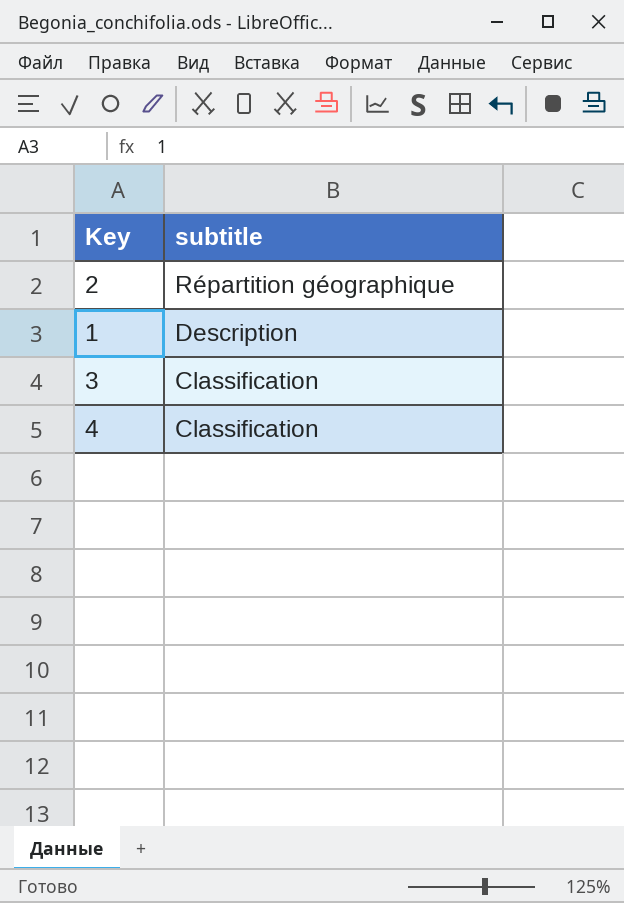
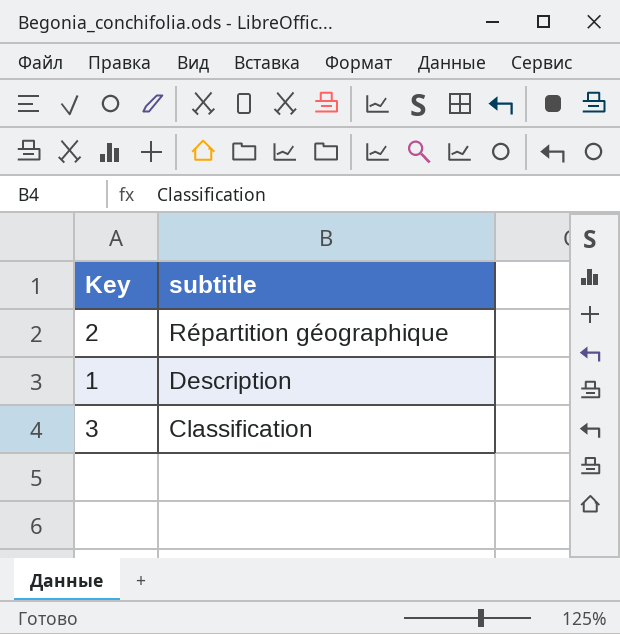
row 4: Classification -> none

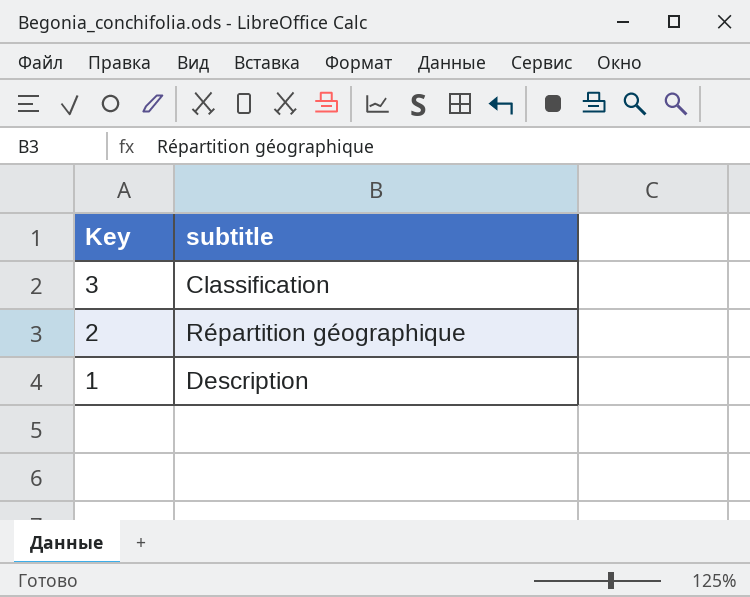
row order: subtitle descending -> Key descending

